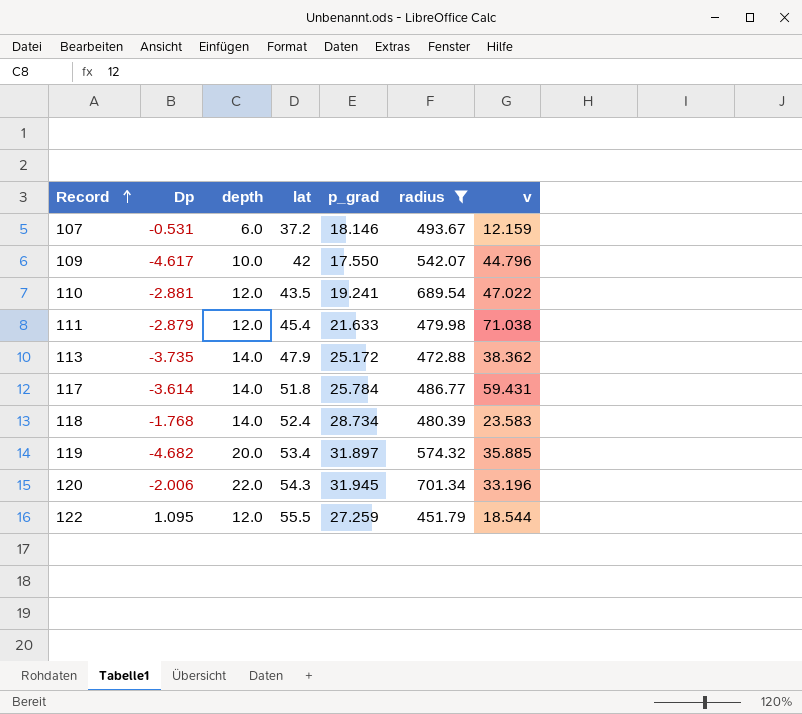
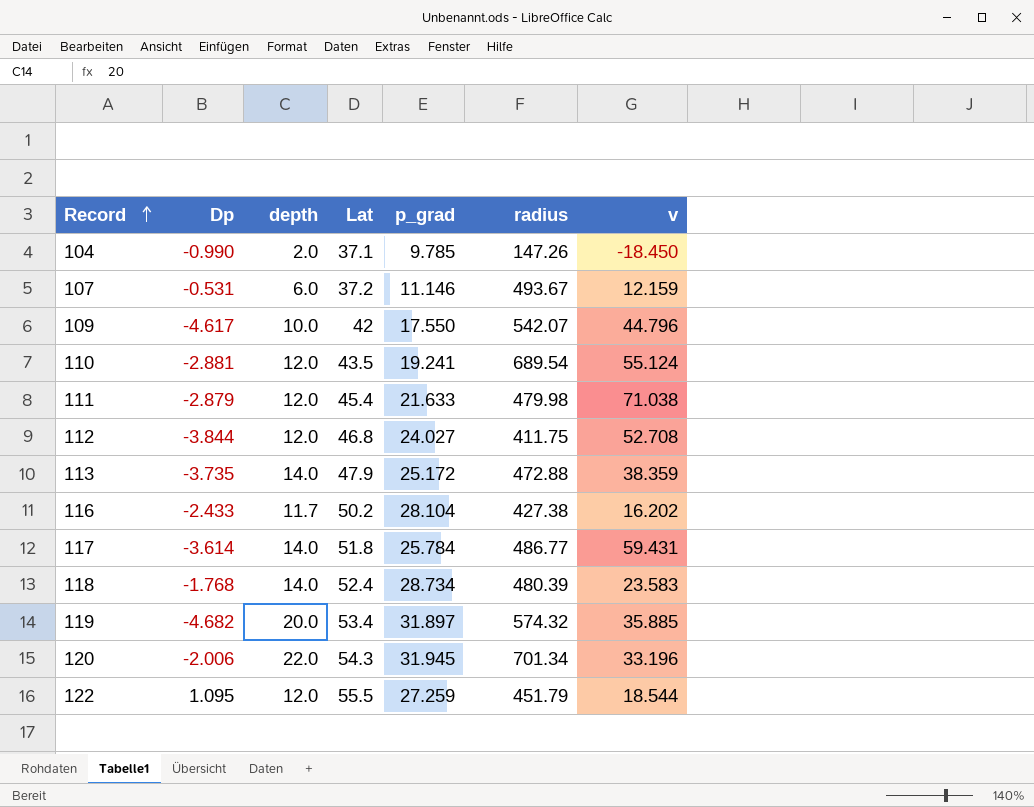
filter: radius >= 451.79 -> none
column name: lat -> Lat
107 | p_grad: 18.146 -> 11.146
110 | v: 47.022 -> 55.124
113 | v: 38.362 -> 38.359

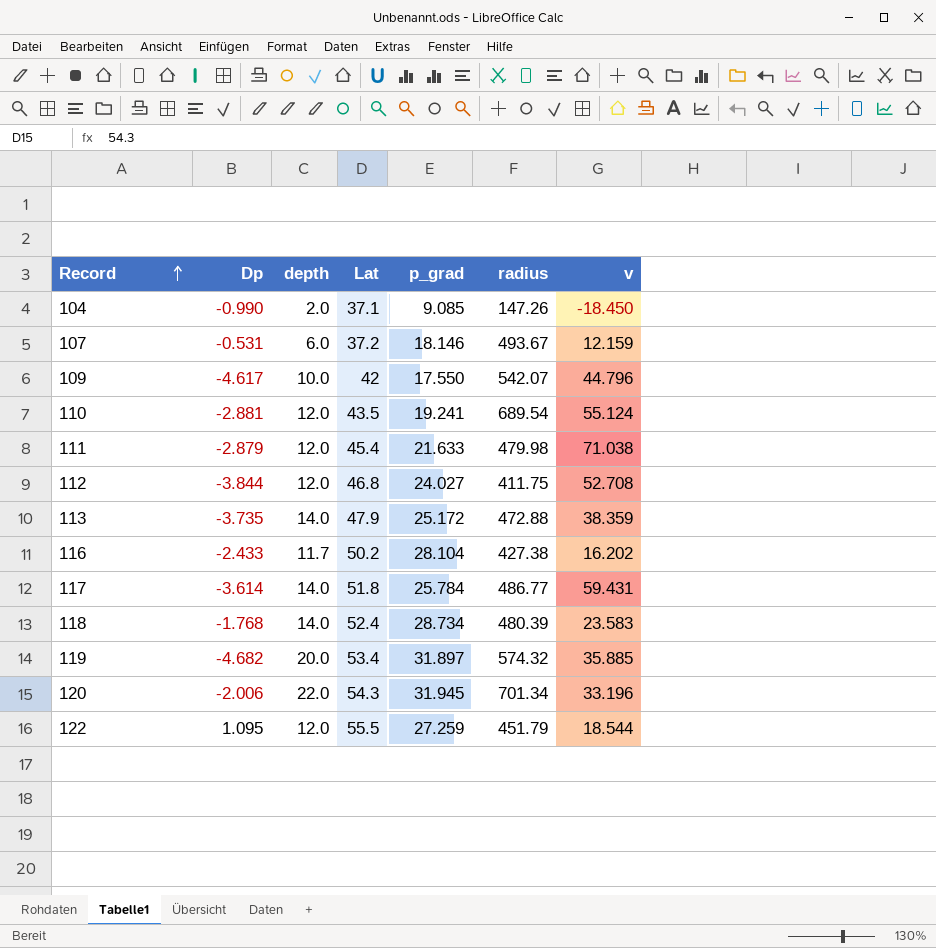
104 | p_grad: 9.785 -> 9.085
107 | p_grad: 11.146 -> 18.146

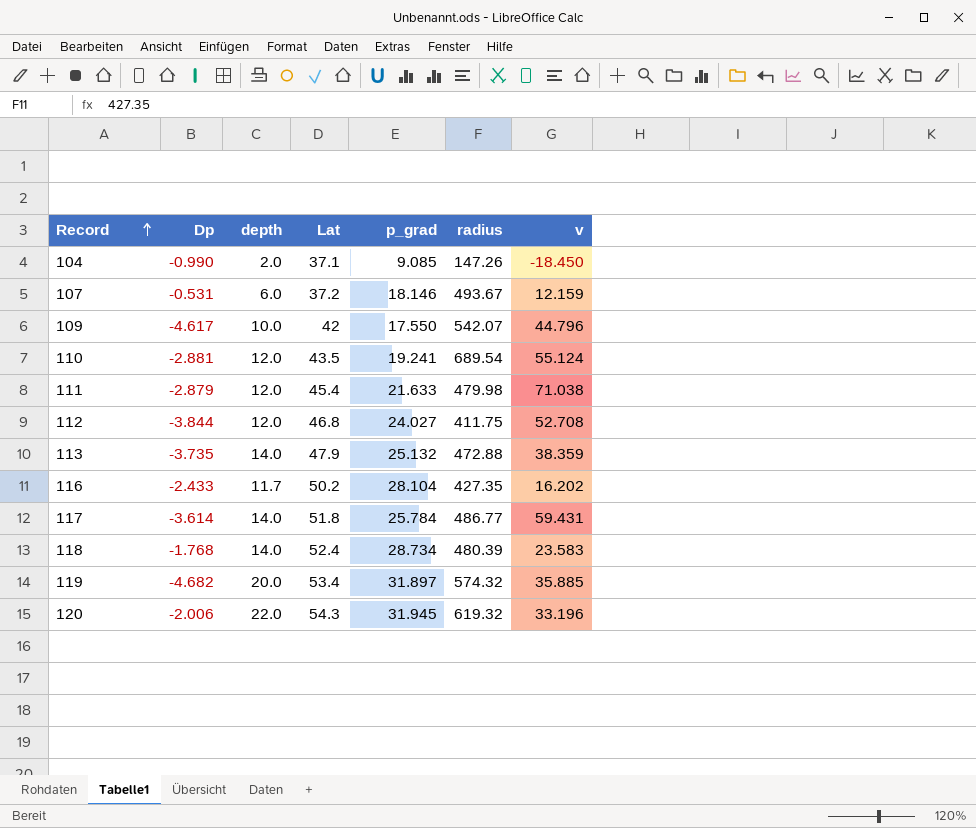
row 122: 1.095 | 12.0 | 55.5 | 27.259 | 451.79 | 18.544 -> none
113 | p_grad: 25.172 -> 25.132
116 | radius: 427.38 -> 427.35
120 | radius: 701.34 -> 619.32

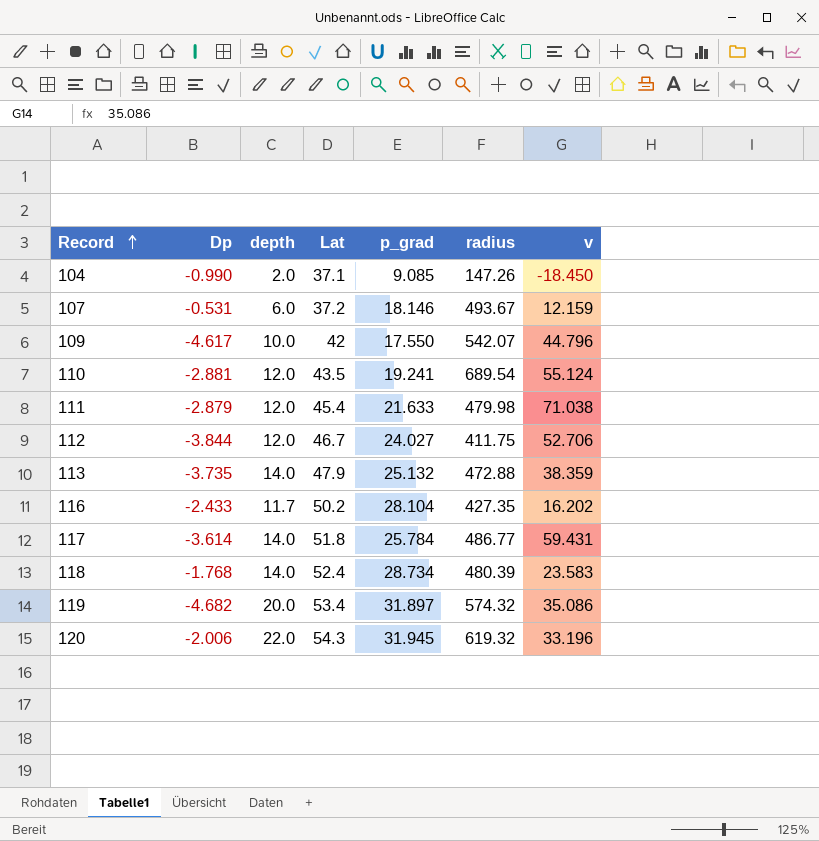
112 | Lat: 46.8 -> 46.7
112 | v: 52.708 -> 52.706
119 | v: 35.885 -> 35.086

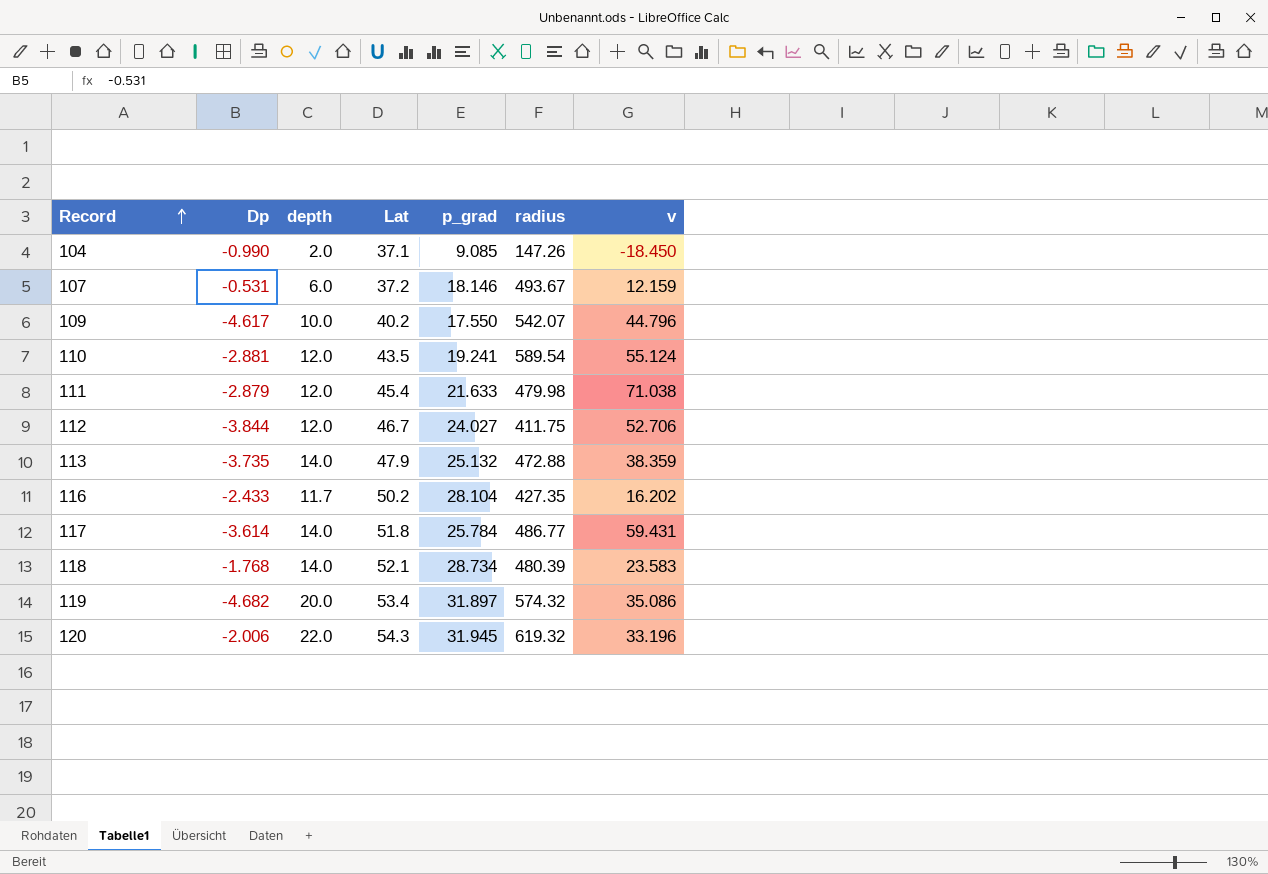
109 | Lat: 42 -> 40.2
110 | radius: 689.54 -> 589.54
118 | Lat: 52.4 -> 52.1

